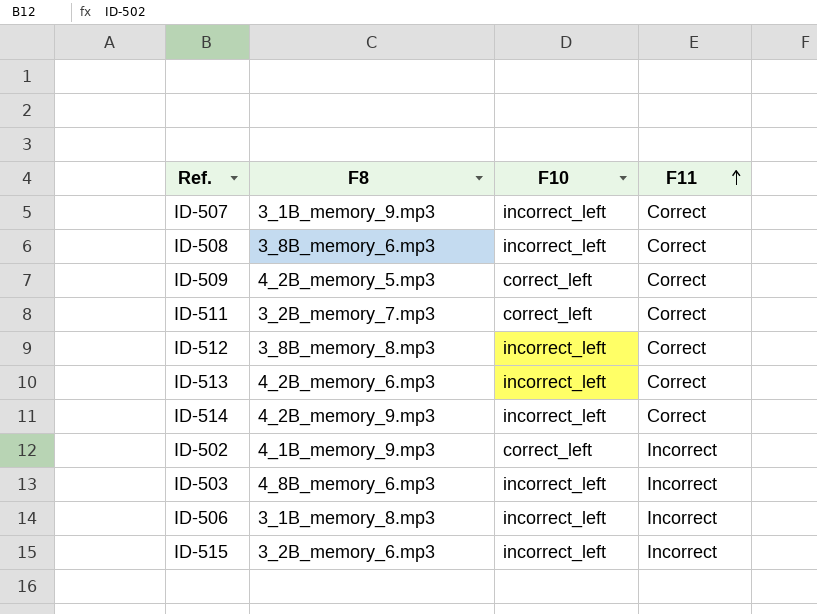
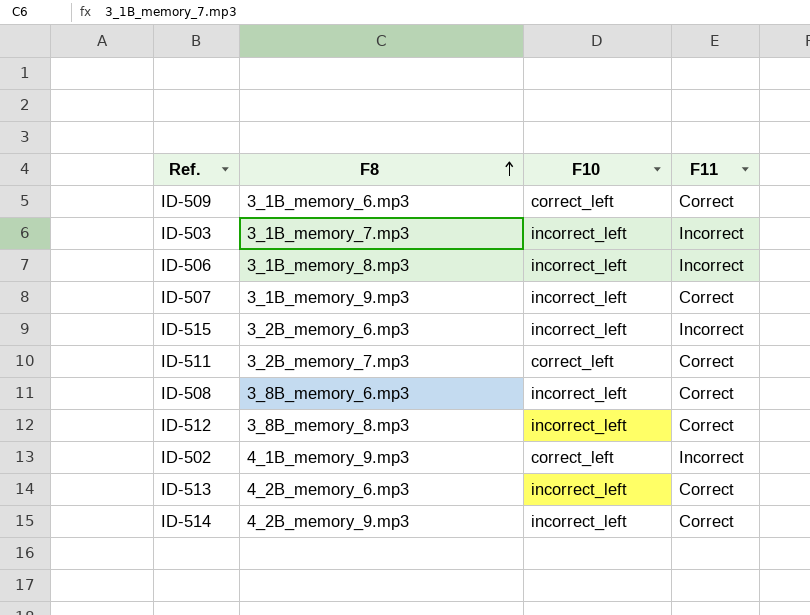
row order: F11 ascending -> F8 ascending
ID-509 | F8: 4_2B_memory_5.mp3 -> 3_1B_memory_6.mp3
ID-503 | F8: 4_8B_memory_6.mp3 -> 3_1B_memory_7.mp3

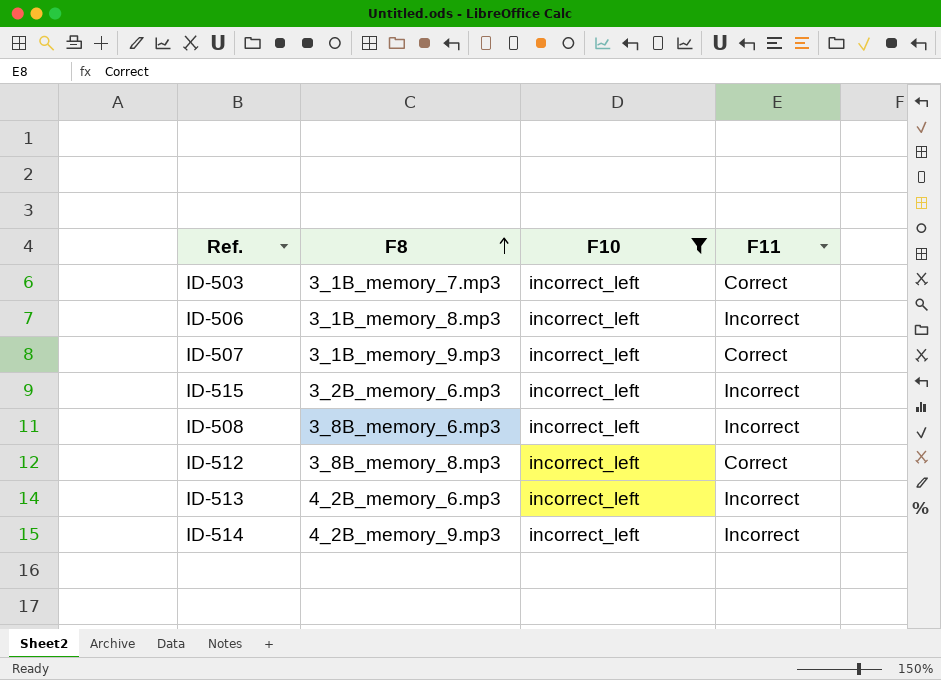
filter: none -> F10 = incorrect_left
ID-503 | F11: Incorrect -> Correct
ID-508 | F11: Correct -> Incorrect
ID-513 | F11: Correct -> Incorrect
ID-514 | F11: Correct -> Incorrect

